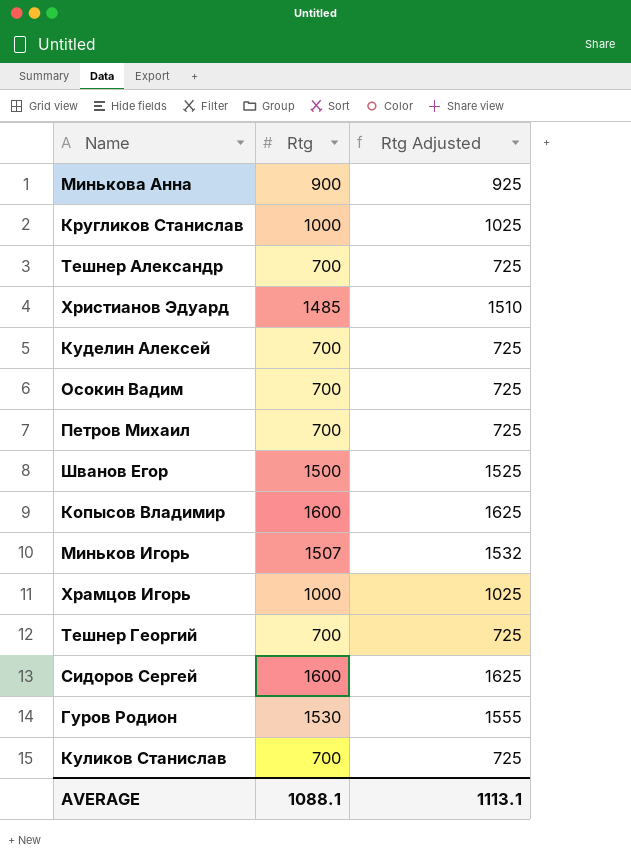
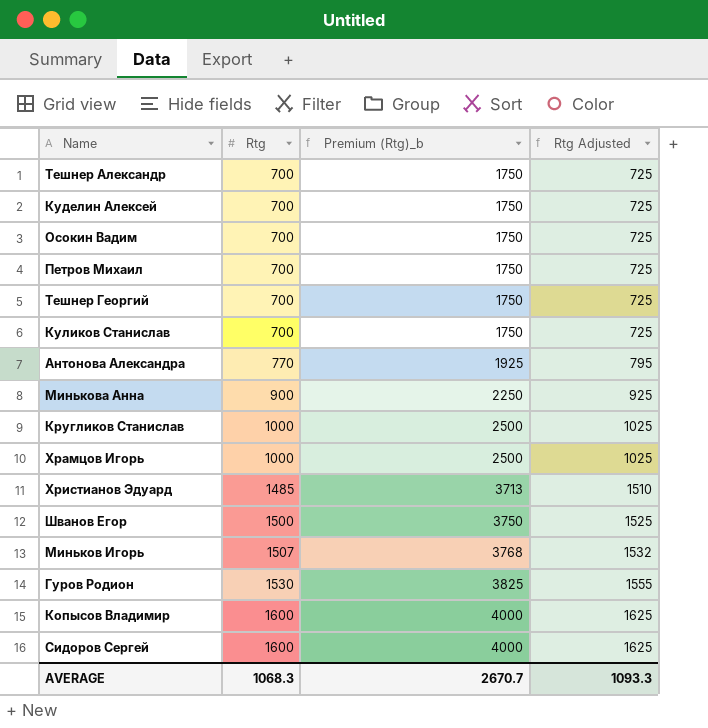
row order: none -> Rtg ascending
column Premium (Rtg)_b | formula: none -> [Rtg] * 2.5
row Антонова Александра: none -> 770 | 1925 | 795
AVERAGE | Rtg: 1088.1 -> 1068.3
AVERAGE | Rtg Adjusted: 1113.1 -> 1093.3

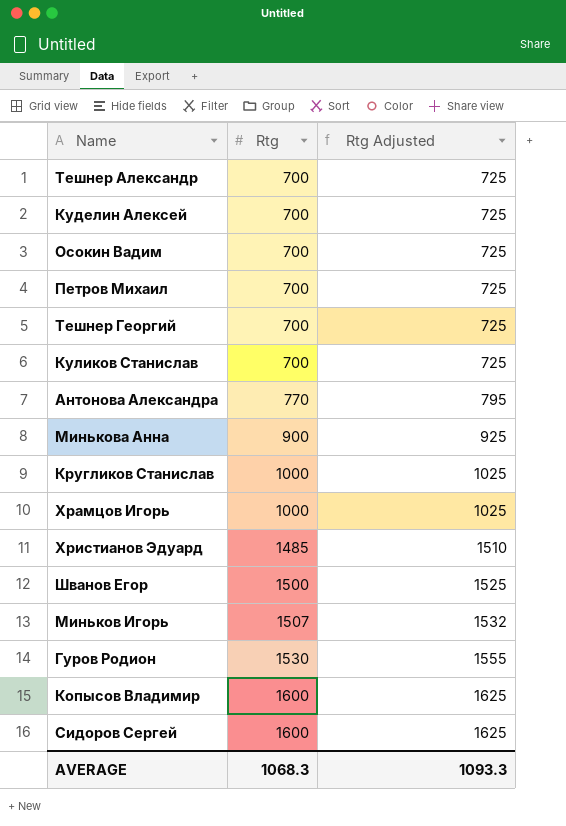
column Premium (Rtg)_b | formula: [Rtg] * 2.5 -> none

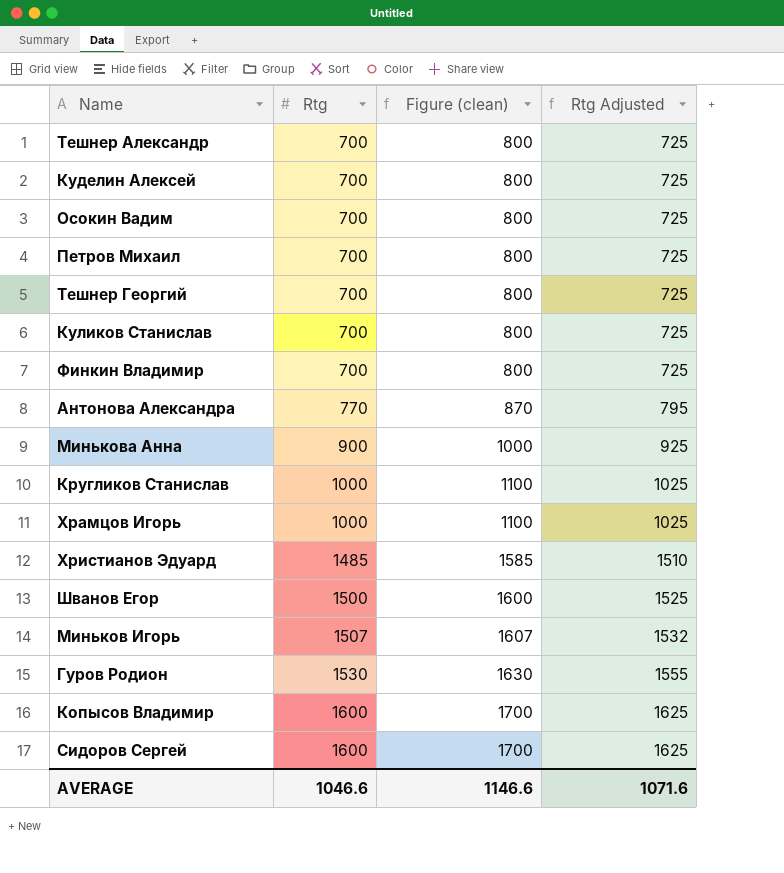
column Figure (clean) | formula: none -> [Rtg] + 100
row Финкин Владимир: none -> 700 | 800 | 725
AVERAGE | Rtg: 1068.3 -> 1046.6
AVERAGE | Rtg Adjusted: 1093.3 -> 1071.6

